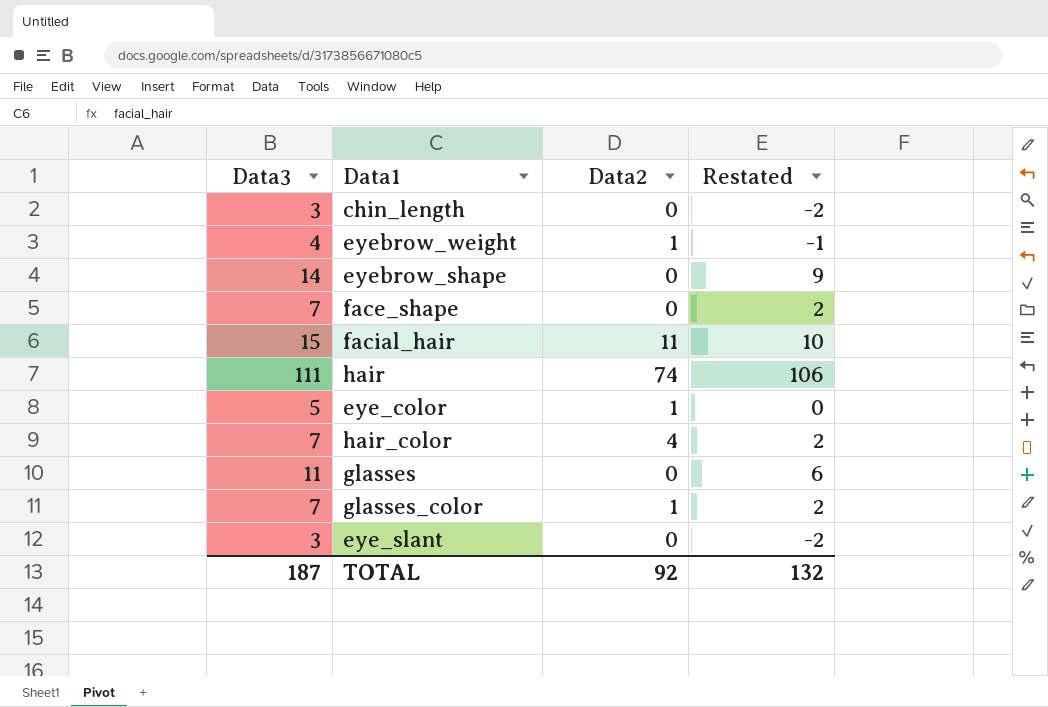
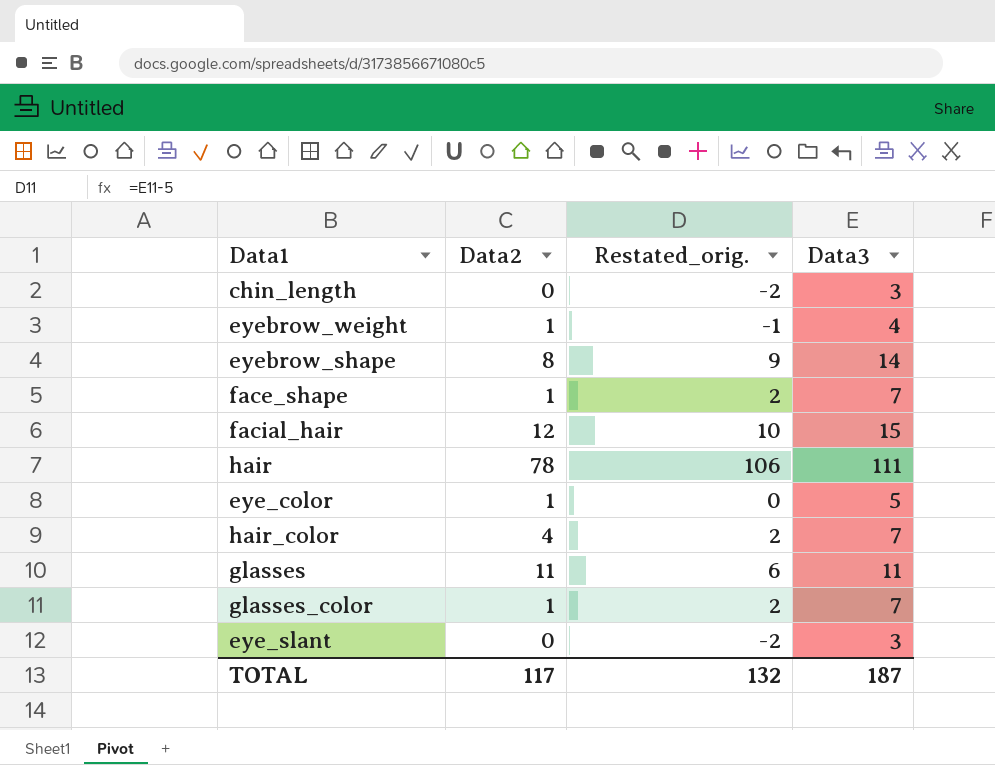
column name: Restated -> Restated_orig.
column Data3 | position: 1 -> 4
eyebrow_shape | Data2: 0 -> 8
face_shape | Data2: 0 -> 1
facial_hair | Data2: 11 -> 12
hair | Data2: 74 -> 78
glasses | Data2: 0 -> 11
TOTAL | Data2: 92 -> 117

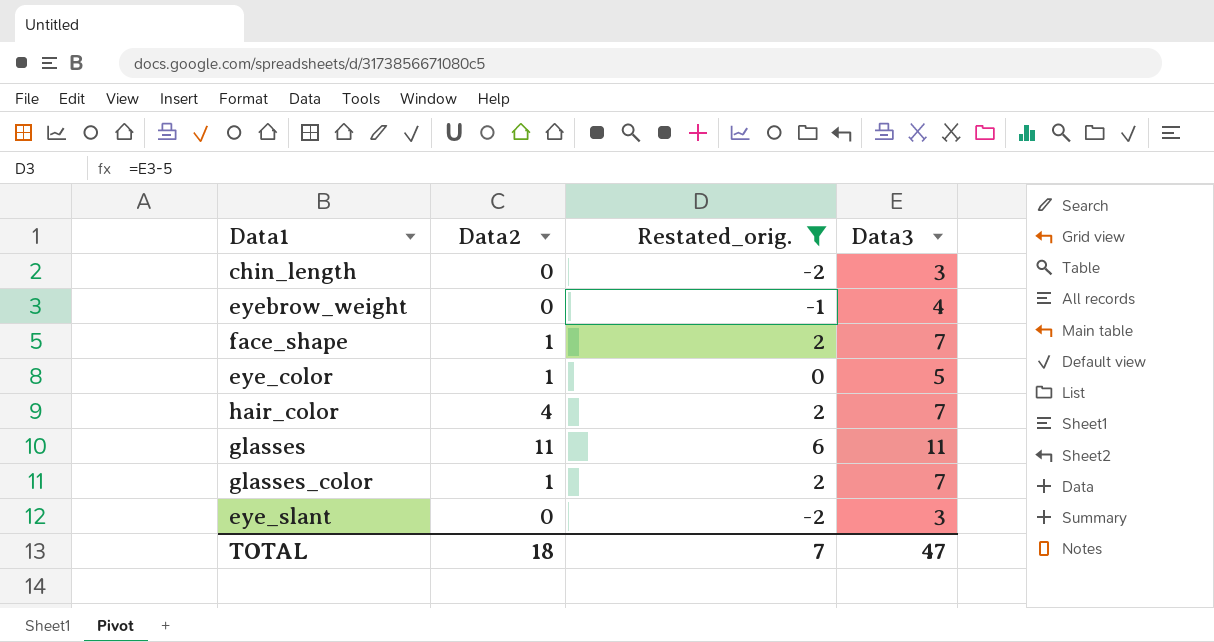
filter: none -> Restated_orig. <= 6
eyebrow_weight | Data2: 1 -> 0
TOTAL | Data2: 117 -> 18
TOTAL | Restated_orig.: 132 -> 7
TOTAL | Data3: 187 -> 47

